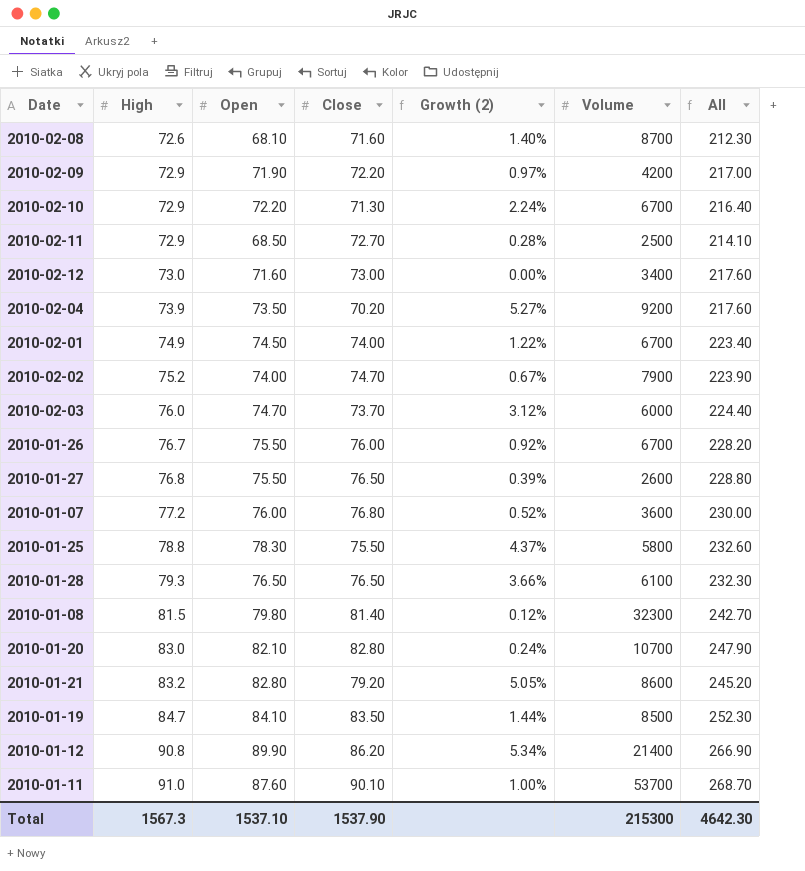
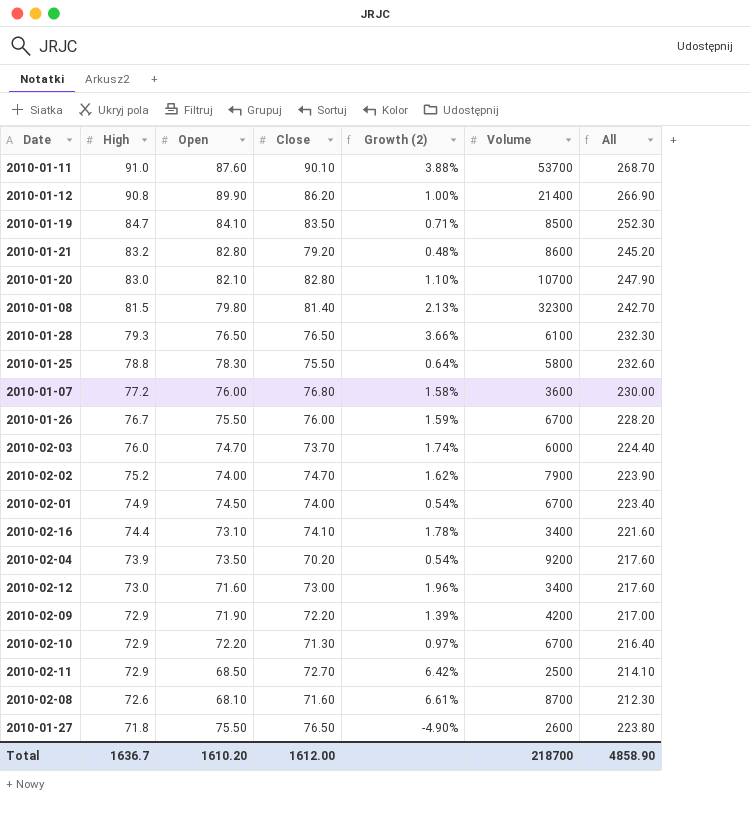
row order: High ascending -> High descending
column Growth (2) | formula: ([High] - [Close]) / [Close] -> ([High] - [Open]) / [Open]
row 2010-02-16: none -> 74.4 | 73.10 | 74.10 | 1.78% | 3400 | 221.60
2010-01-27 | High: 76.8 -> 71.8
2010-01-27 | All: 228.80 -> 223.80
Total | High: 1567.3 -> 1636.7
Total | Open: 1537.10 -> 1610.20
Total | Close: 1537.90 -> 1612.00
Total | Volume: 215300 -> 218700
Total | All: 4642.30 -> 4858.90

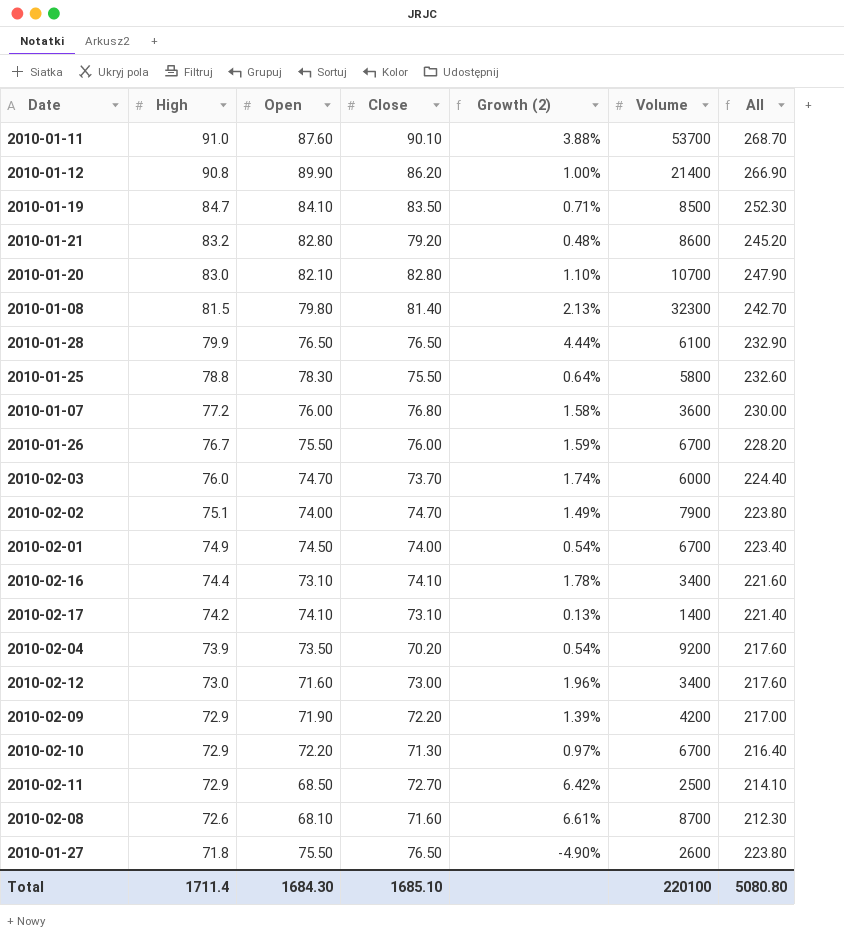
2010-01-28 | High: 79.3 -> 79.9
2010-01-28 | Growth (2): 3.66% -> 4.44%
2010-01-28 | All: 232.30 -> 232.90
2010-02-02 | High: 75.2 -> 75.1
2010-02-02 | Growth (2): 1.62% -> 1.49%
2010-02-02 | All: 223.90 -> 223.80
row 2010-02-17: none -> 74.2 | 74.10 | 73.10 | 0.13% | 1400 | 221.40
Total | High: 1636.7 -> 1711.4
Total | Open: 1610.20 -> 1684.30
Total | Close: 1612.00 -> 1685.10
Total | Volume: 218700 -> 220100
Total | All: 4858.90 -> 5080.80

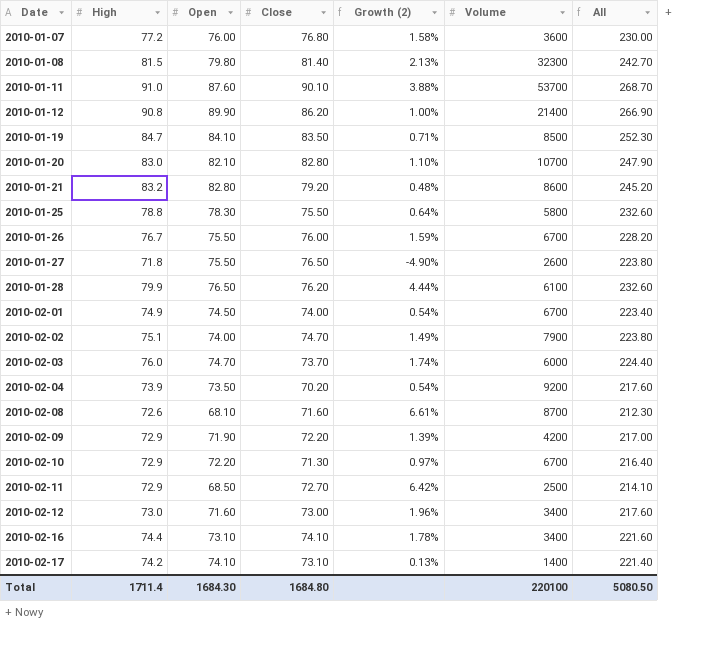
row order: High descending -> Date ascending
2010-01-28 | Close: 76.50 -> 76.20
2010-01-28 | All: 232.90 -> 232.60
Total | Close: 1685.10 -> 1684.80
Total | All: 5080.80 -> 5080.50

